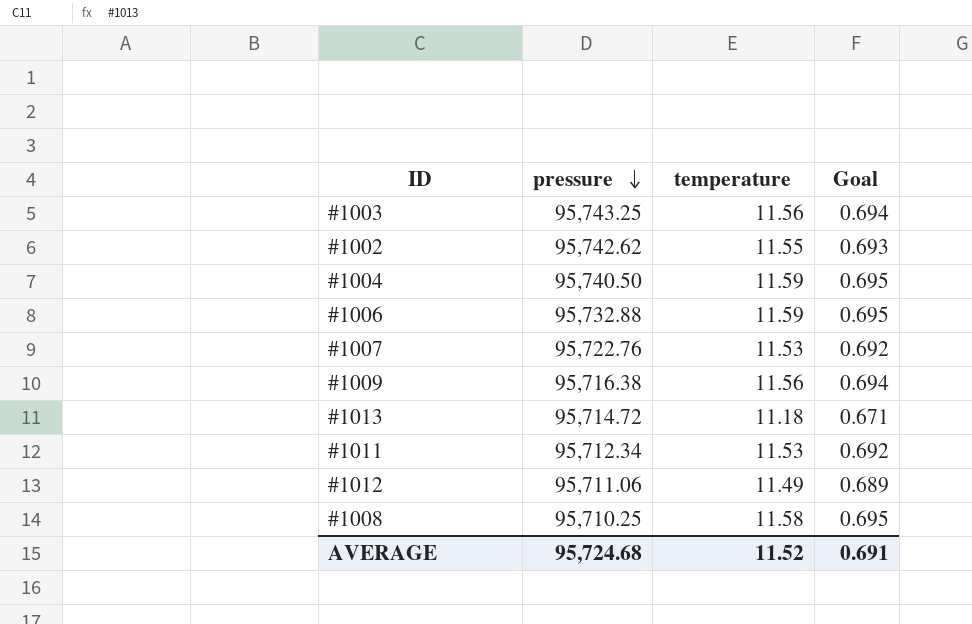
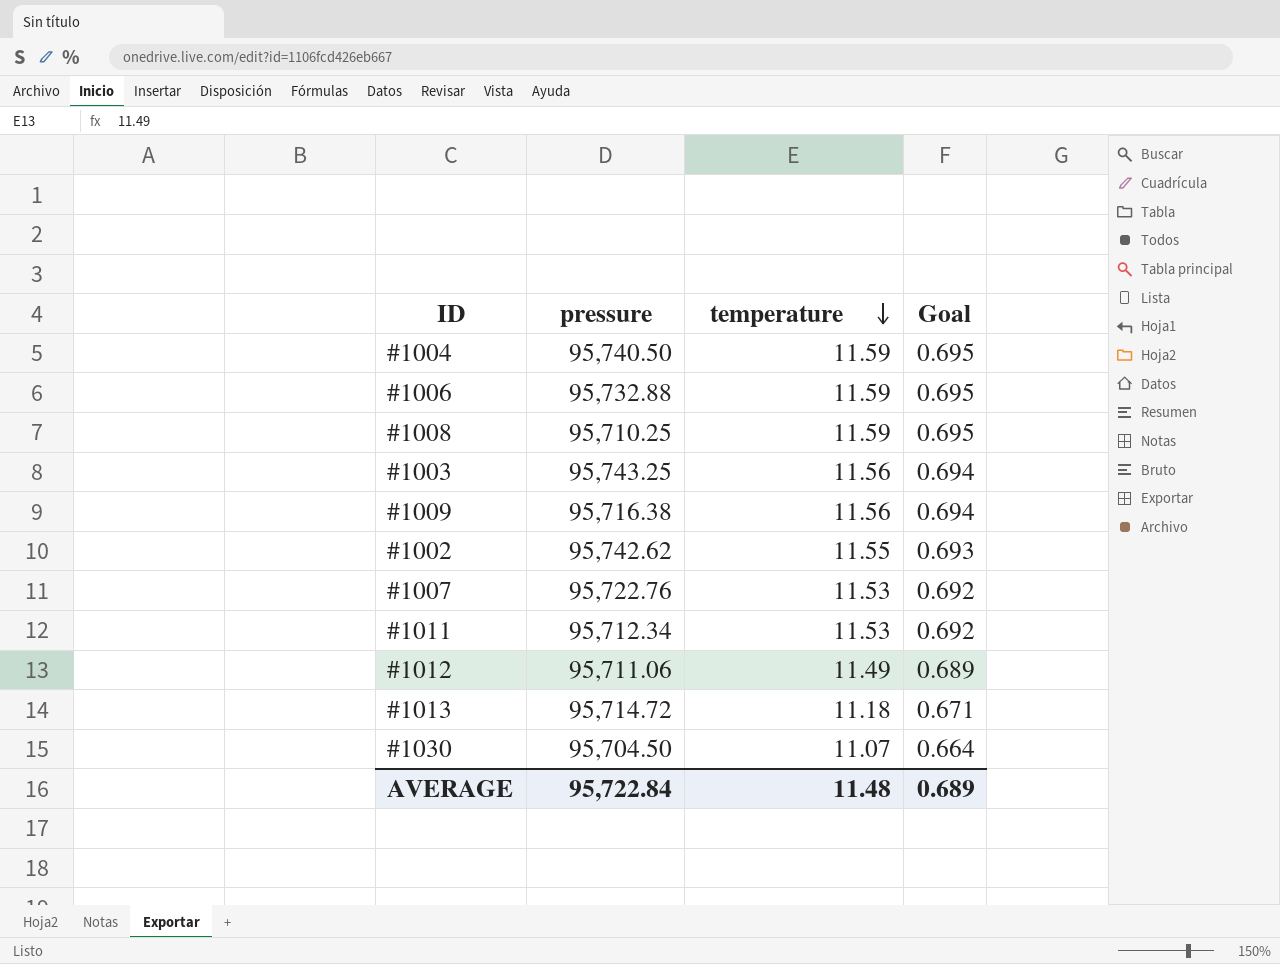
row order: pressure descending -> temperature descending
#1008 | temperature: 11.58 -> 11.59
row #1030: none -> 95,704.50 | 11.07 | 0.664
AVERAGE | pressure: 95,724.68 -> 95,722.84
AVERAGE | temperature: 11.52 -> 11.48
AVERAGE | Goal: 0.691 -> 0.689

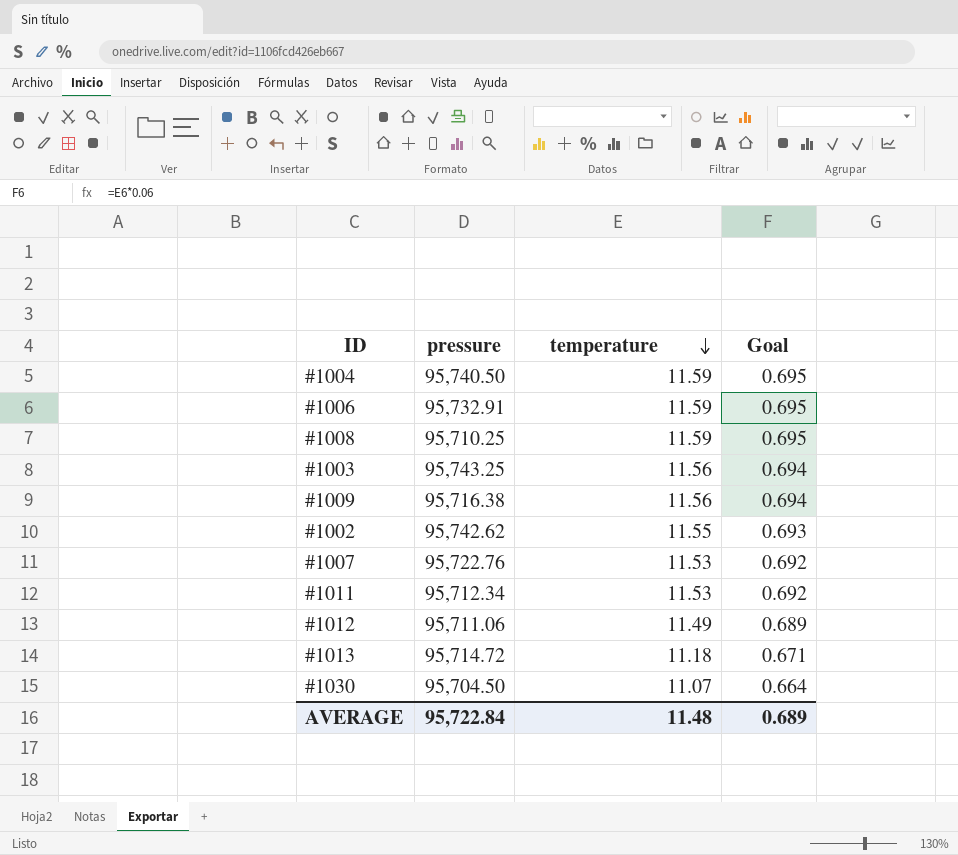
#1006 | pressure: 95,732.88 -> 95,732.91

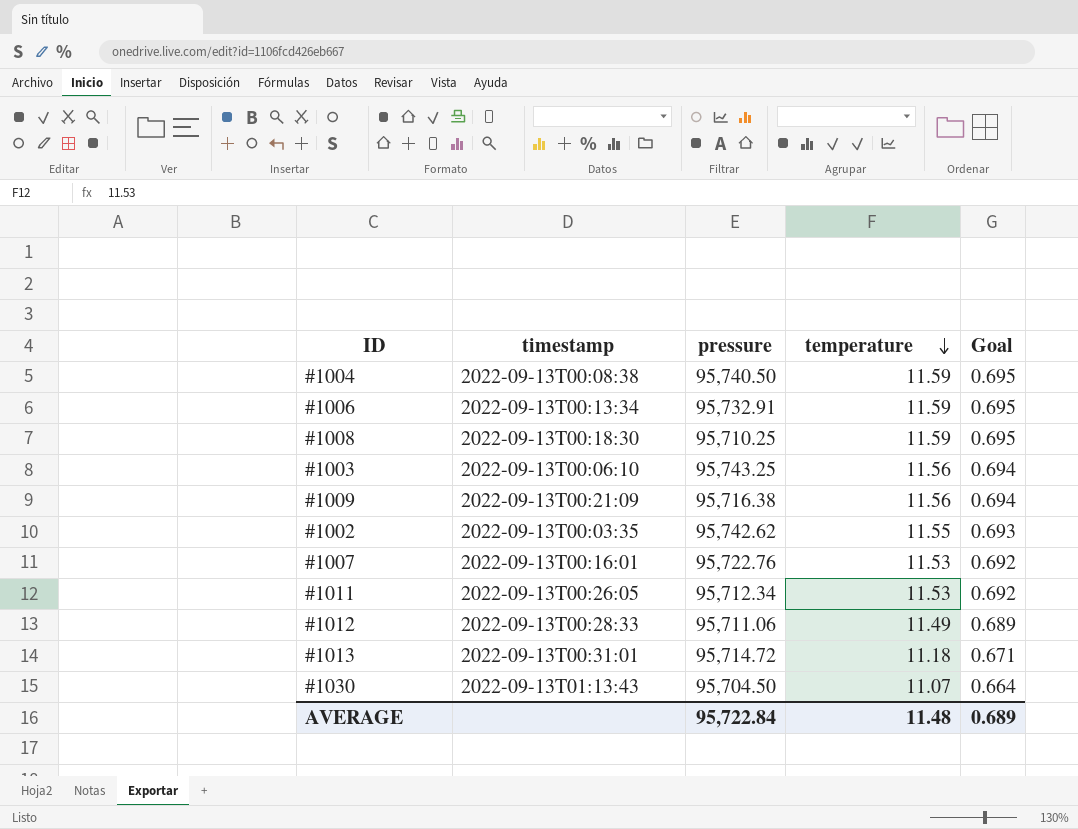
column timestamp | position: none -> 2

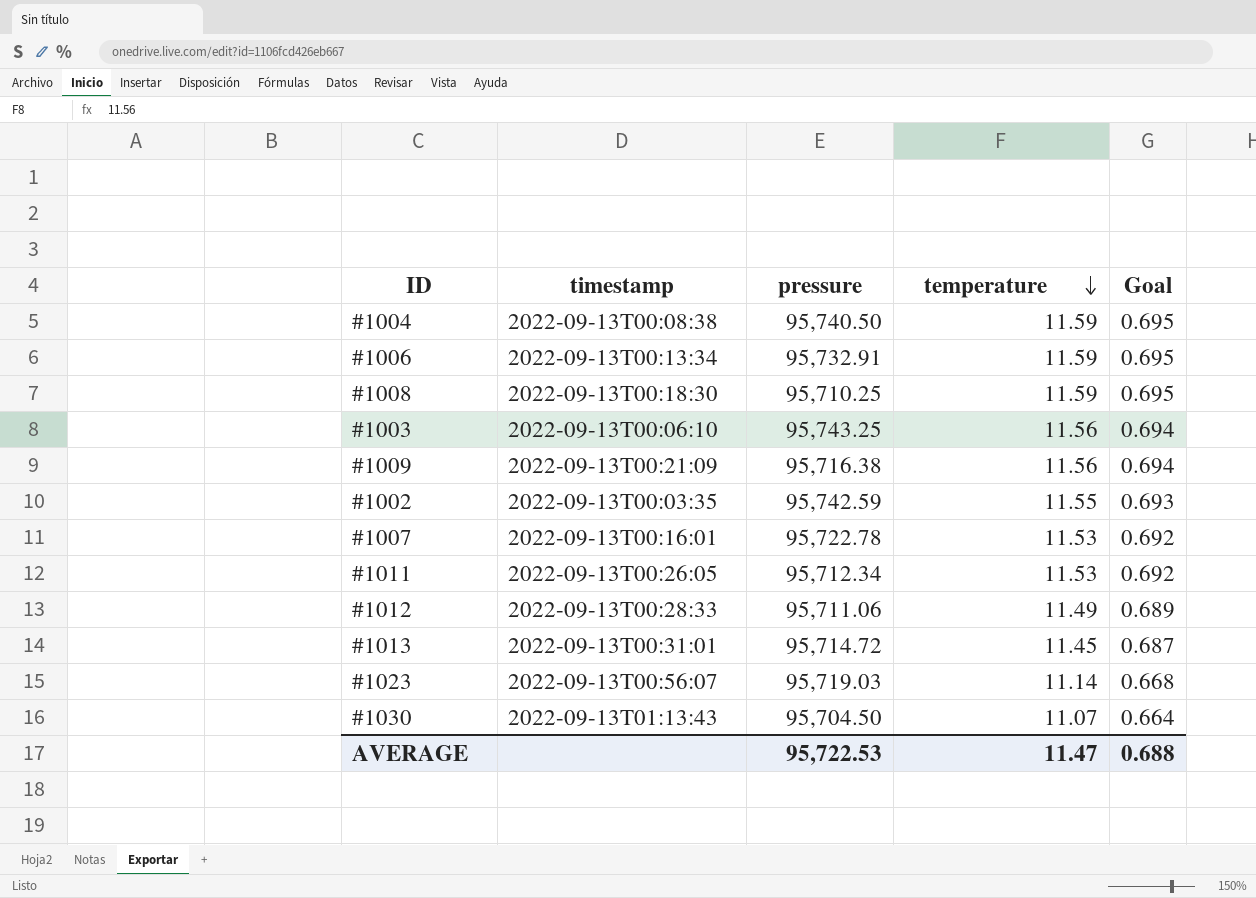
#1002 | pressure: 95,742.62 -> 95,742.59
#1007 | pressure: 95,722.76 -> 95,722.78
#1013 | temperature: 11.18 -> 11.45
#1013 | Goal: 0.671 -> 0.687
row #1023: none -> 2022-09-13T00:56:07 | 95,719.03 | 11.14 | 0.668
AVERAGE | pressure: 95,722.84 -> 95,722.53
AVERAGE | temperature: 11.48 -> 11.47
AVERAGE | Goal: 0.689 -> 0.688

